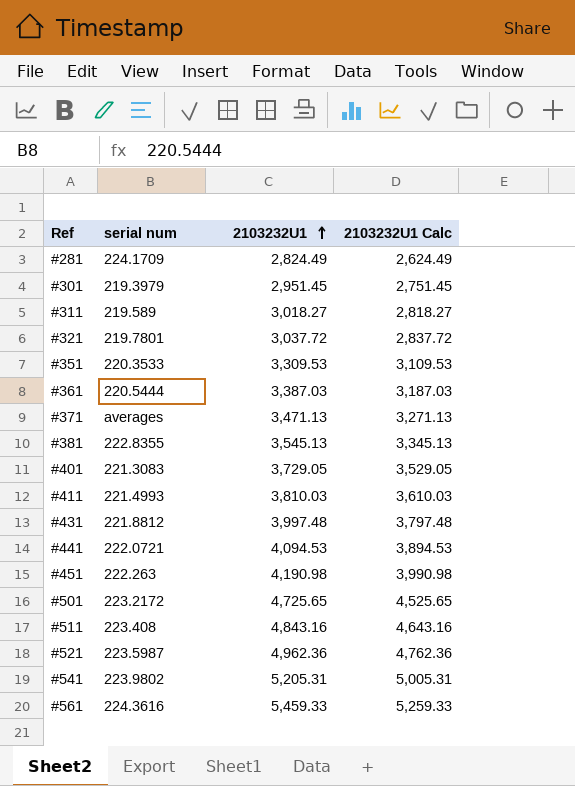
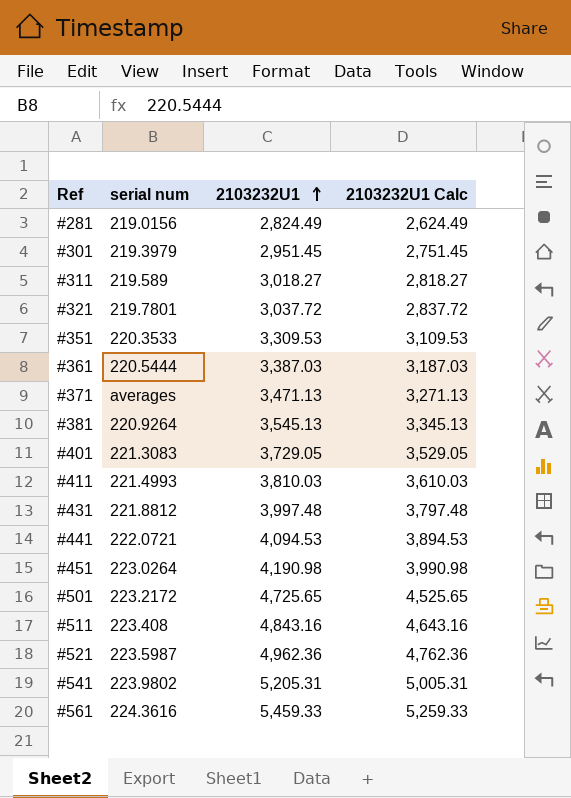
#281 | serial num: 224.1709 -> 219.0156
#381 | serial num: 222.8355 -> 220.9264
#451 | serial num: 222.263 -> 223.0264

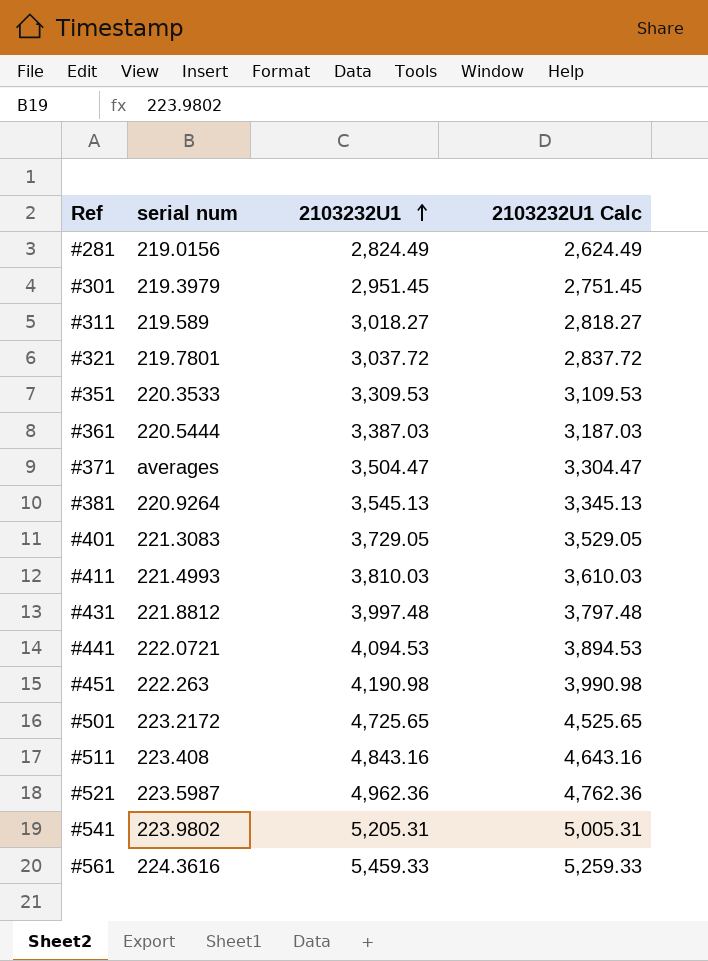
#371 | 2103232U1: 3,471.13 -> 3,504.47
#371 | 2103232U1 Calc: 3,271.13 -> 3,304.47
#451 | serial num: 223.0264 -> 222.263

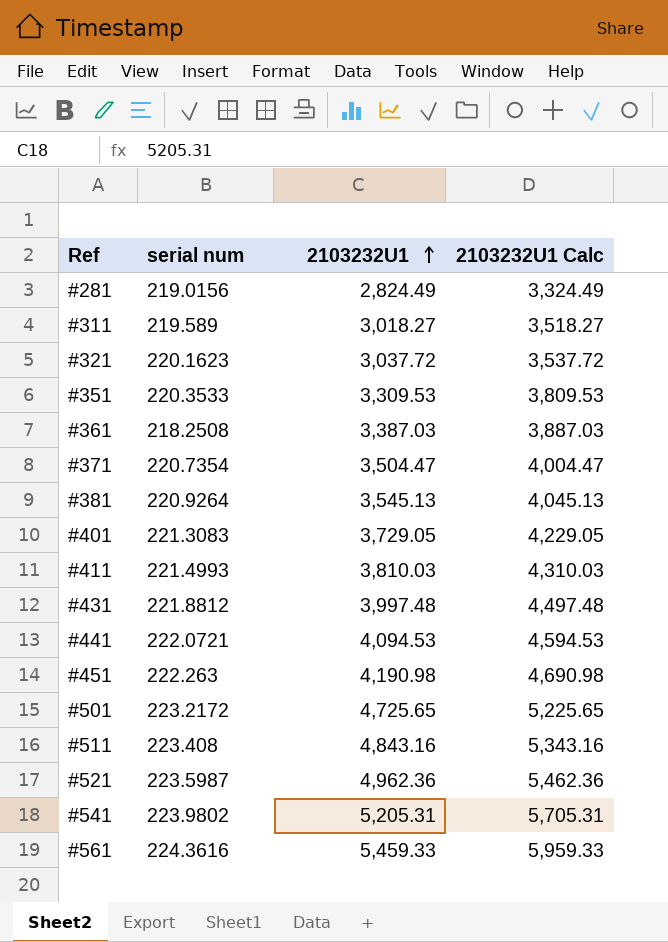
column 2103232U1 Calc | formula: [2103232U1] - 200 -> [2103232U1] + 500
row #301: 219.3979 | 2,951.45 | 2,751.45 -> none
#321 | serial num: 219.7801 -> 220.1623
#361 | serial num: 220.5444 -> 218.2508
#371 | serial num: averages -> 220.7354

